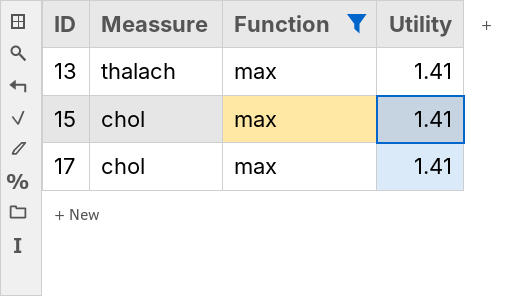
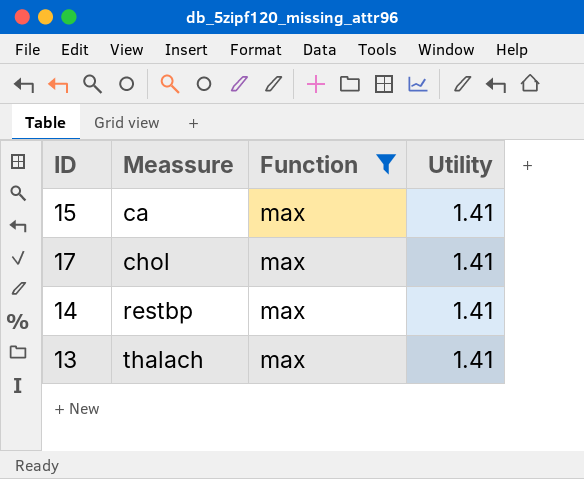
row order: ID ascending -> Meassure ascending
15 | Meassure: chol -> ca
row 14: none -> restbp | max | 1.41

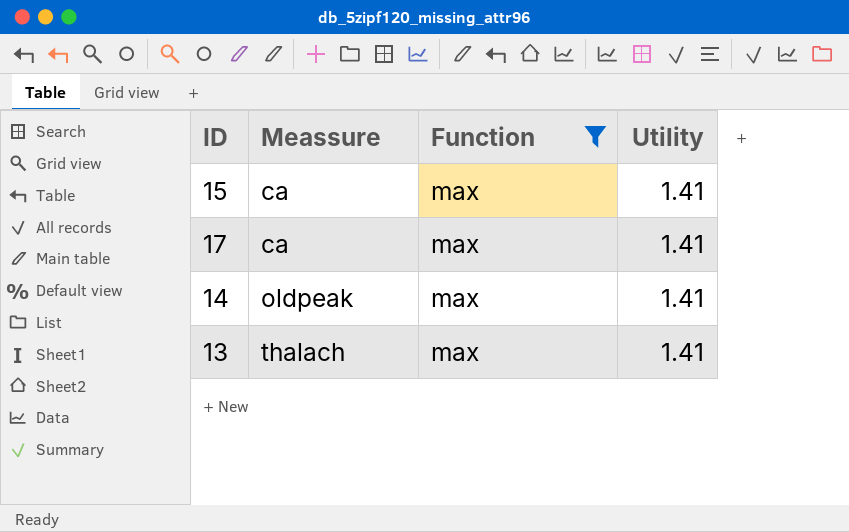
17 | Meassure: chol -> ca
14 | Meassure: restbp -> oldpeak

